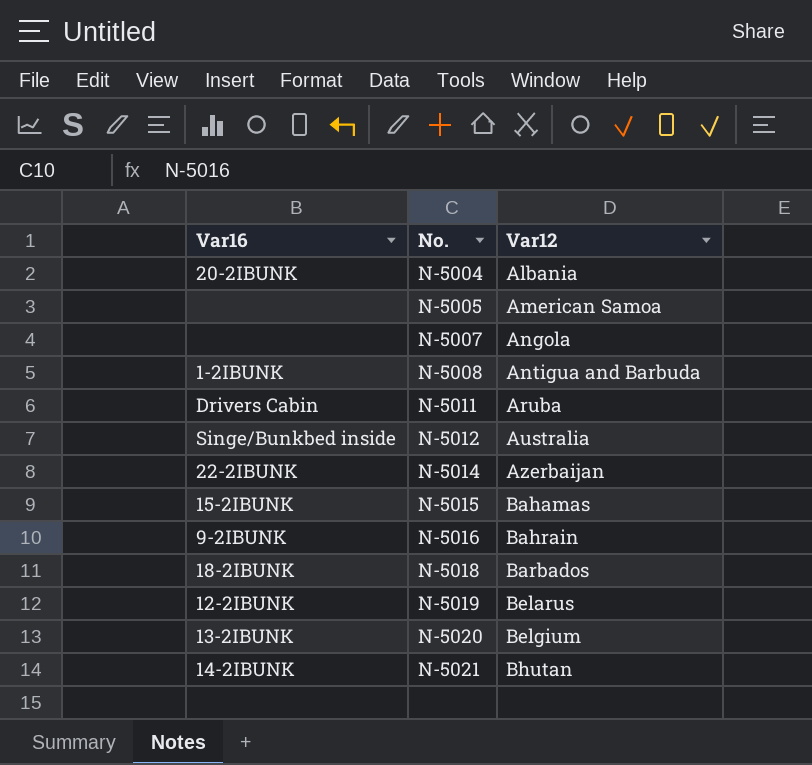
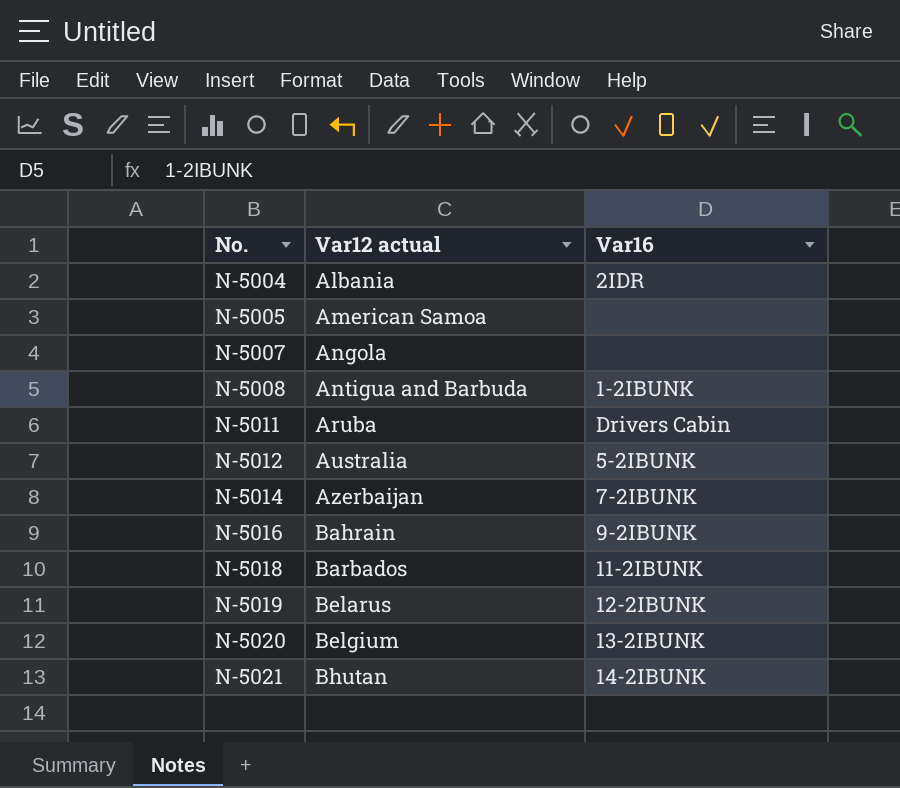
column name: Var12 -> Var12 actual
column Var16 | position: 1 -> 3
row N-5015: 15-2IBUNK | Bahamas -> none
N-5004 | Var16: 20-2IBUNK -> 2IDR
N-5012 | Var16: Singe/Bunkbed inside -> 5-2IBUNK
N-5014 | Var16: 22-2IBUNK -> 7-2IBUNK
N-5018 | Var16: 18-2IBUNK -> 11-2IBUNK

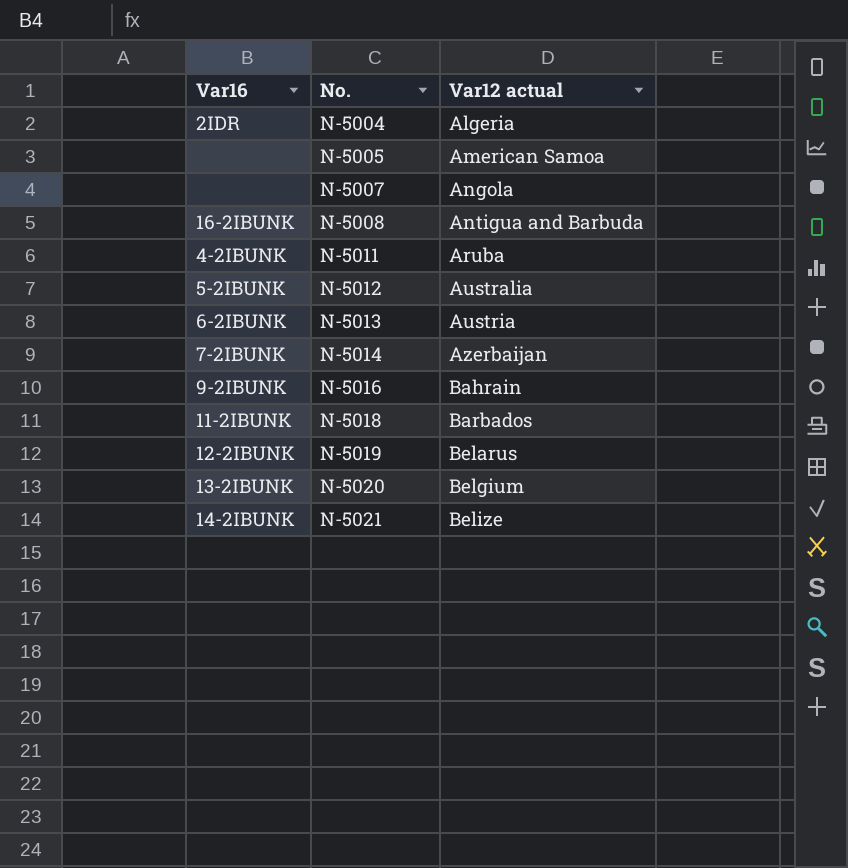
column Var16 | position: 3 -> 1
N-5004 | Var12 actual: Albania -> Algeria
N-5008 | Var16: 1-2IBUNK -> 16-2IBUNK
N-5011 | Var16: Drivers Cabin -> 4-2IBUNK
row N-5013: none -> 6-2IBUNK | Austria
N-5021 | Var12 actual: Bhutan -> Belize

